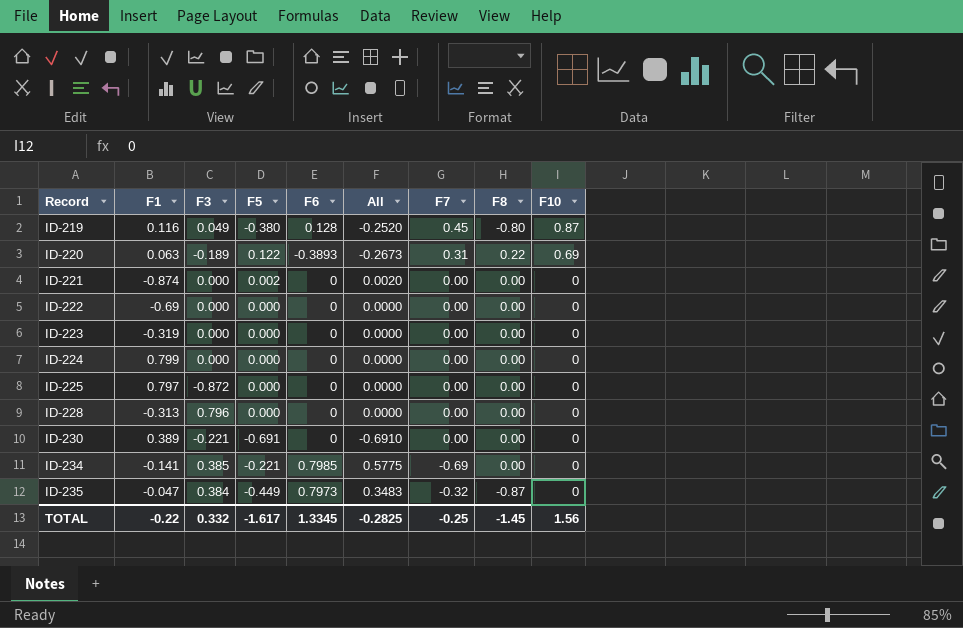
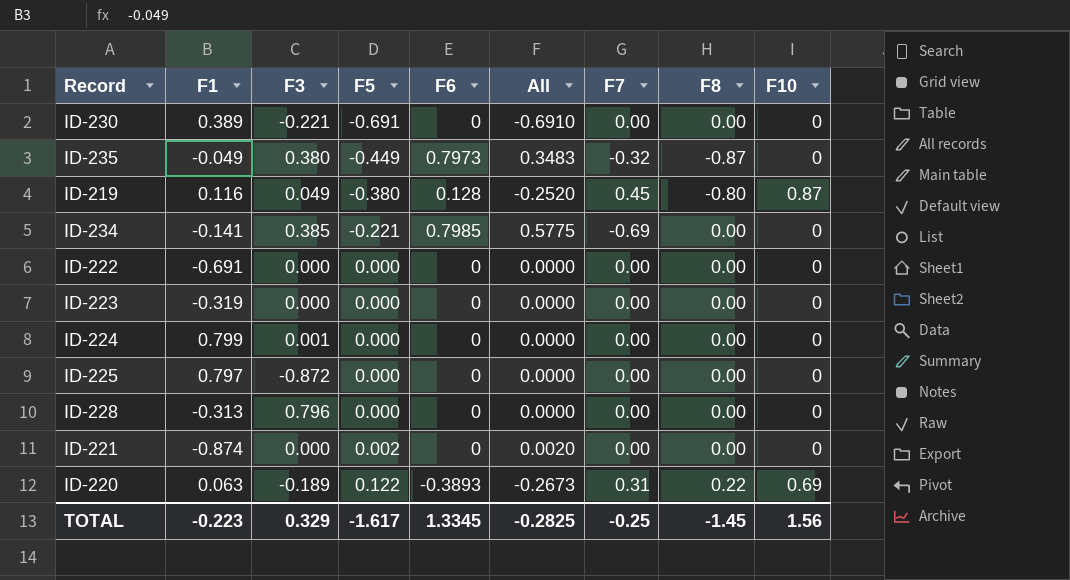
row order: Record ascending -> F5 ascending
ID-235 | F1: -0.047 -> -0.049
ID-235 | F3: 0.384 -> 0.380
ID-222 | F1: -0.69 -> -0.691
ID-224 | F3: 0.000 -> 0.001
TOTAL | F1: -0.22 -> -0.223
TOTAL | F3: 0.332 -> 0.329

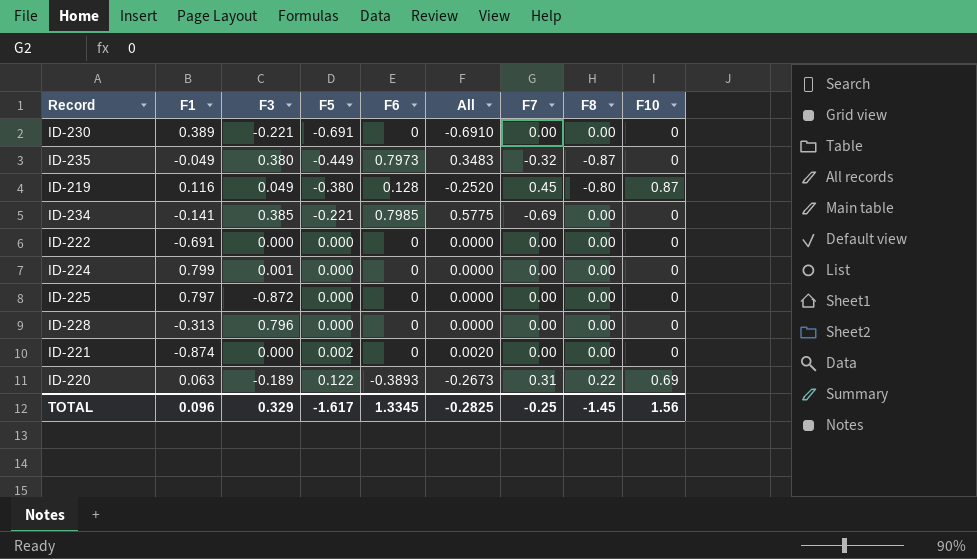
row ID-223: -0.319 | 0.000 | 0.000 | 0 | 0.0000 | 0.00 | 0.00 | 0 -> none
TOTAL | F1: -0.223 -> 0.096

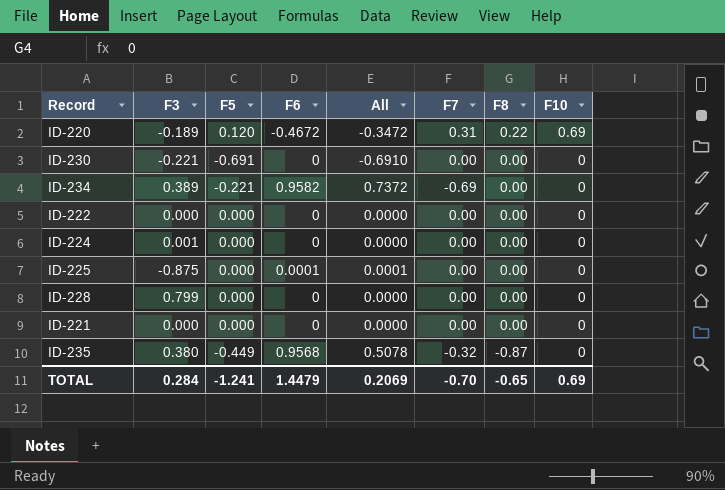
row order: F5 ascending -> F8 descending
column F1 | position: 2 -> none
row ID-219: 0.116 | 0.049 | -0.380 | 0.128 | -0.2520 | 0.45 | -0.80 | 0.87 -> none
ID-220 | F5: 0.122 -> 0.120
ID-220 | F6: -0.3893 -> -0.4672
ID-220 | All: -0.2673 -> -0.3472
ID-234 | F3: 0.385 -> 0.389
ID-234 | F6: 0.7985 -> 0.9582
ID-234 | All: 0.5775 -> 0.7372
ID-225 | F3: -0.872 -> -0.875
ID-225 | F6: 0 -> 0.0001
ID-225 | All: 0.0000 -> 0.0001
ID-228 | F3: 0.796 -> 0.799
ID-221 | F5: 0.002 -> 0.000
ID-221 | All: 0.0020 -> 0.0000
ID-235 | F6: 0.7973 -> 0.9568
ID-235 | All: 0.3483 -> 0.5078
TOTAL | F3: 0.329 -> 0.284
TOTAL | F5: -1.617 -> -1.241
TOTAL | F6: 1.3345 -> 1.4479
TOTAL | All: -0.2825 -> 0.2069
TOTAL | F7: -0.25 -> -0.70
TOTAL | F8: -1.45 -> -0.65
TOTAL | F10: 1.56 -> 0.69

